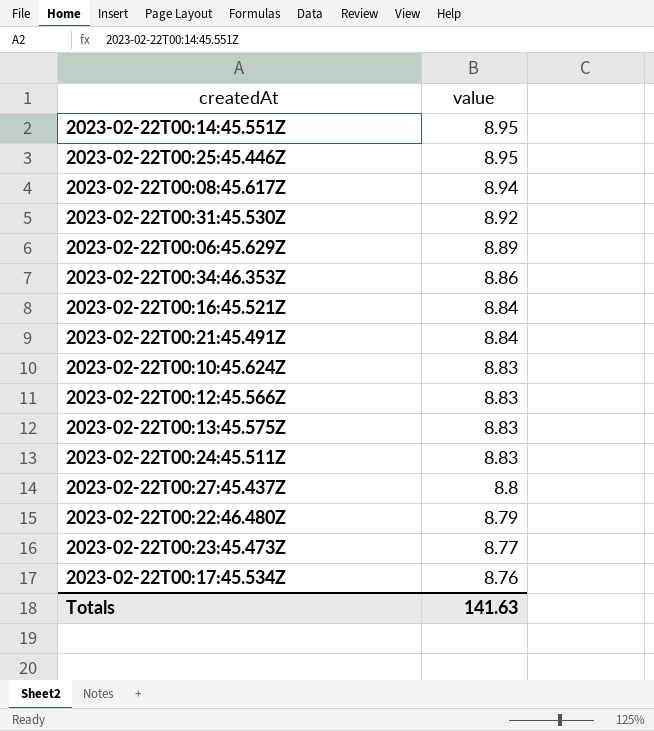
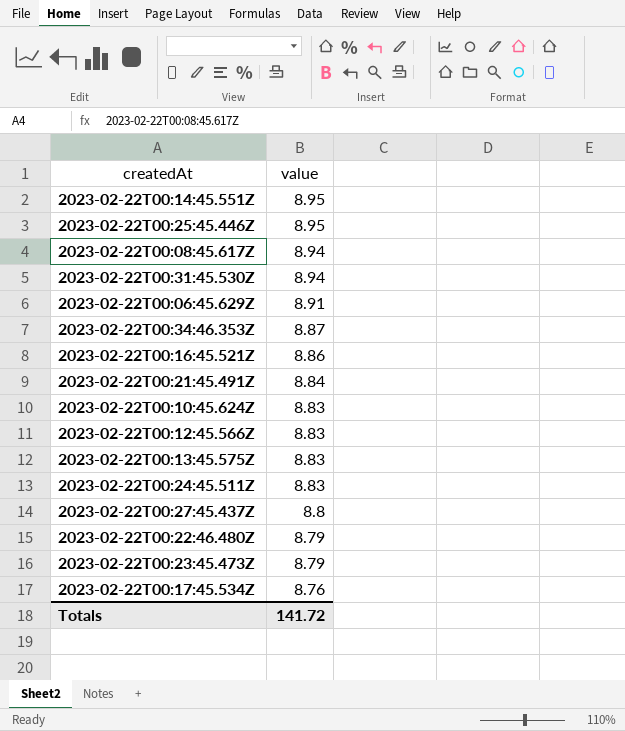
2023-02-22T00:31:45.530Z | value: 8.92 -> 8.94
2023-02-22T00:06:45.629Z | value: 8.89 -> 8.91
2023-02-22T00:34:46.353Z | value: 8.86 -> 8.87
2023-02-22T00:16:45.521Z | value: 8.84 -> 8.86
2023-02-22T00:23:45.473Z | value: 8.77 -> 8.79
Totals | value: 141.63 -> 141.72

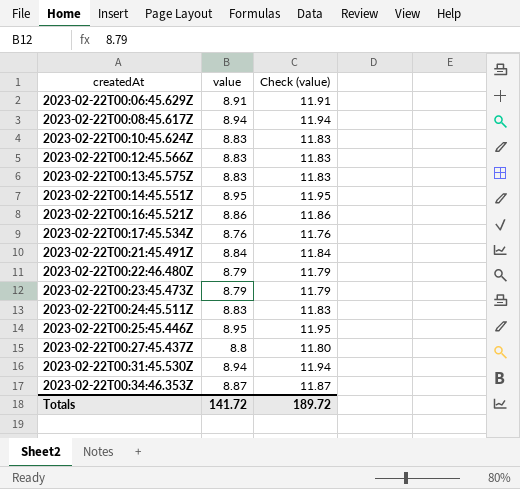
row order: value descending -> createdAt ascending
column Check (value) | formula: none -> [value] + 3

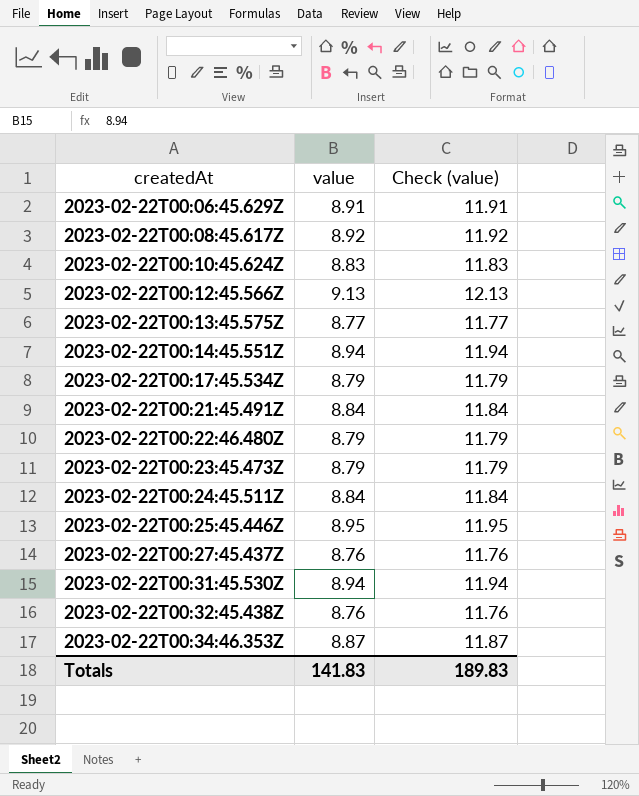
row 2023-02-22T00:16:45.521Z: 8.86 | 11.86 -> none
2023-02-22T00:08:45.617Z | value: 8.94 -> 8.92
2023-02-22T00:08:45.617Z | Check (value): 11.94 -> 11.92
2023-02-22T00:12:45.566Z | value: 8.83 -> 9.13
2023-02-22T00:12:45.566Z | Check (value): 11.83 -> 12.13
2023-02-22T00:13:45.575Z | value: 8.83 -> 8.77
2023-02-22T00:13:45.575Z | Check (value): 11.83 -> 11.77
2023-02-22T00:14:45.551Z | value: 8.95 -> 8.94
2023-02-22T00:14:45.551Z | Check (value): 11.95 -> 11.94
2023-02-22T00:17:45.534Z | value: 8.76 -> 8.79
2023-02-22T00:17:45.534Z | Check (value): 11.76 -> 11.79
2023-02-22T00:24:45.511Z | value: 8.83 -> 8.84
2023-02-22T00:24:45.511Z | Check (value): 11.83 -> 11.84
2023-02-22T00:27:45.437Z | value: 8.8 -> 8.76
2023-02-22T00:27:45.437Z | Check (value): 11.80 -> 11.76
row 2023-02-22T00:32:45.438Z: none -> 8.76 | 11.76
Totals | value: 141.72 -> 141.83
Totals | Check (value): 189.72 -> 189.83

